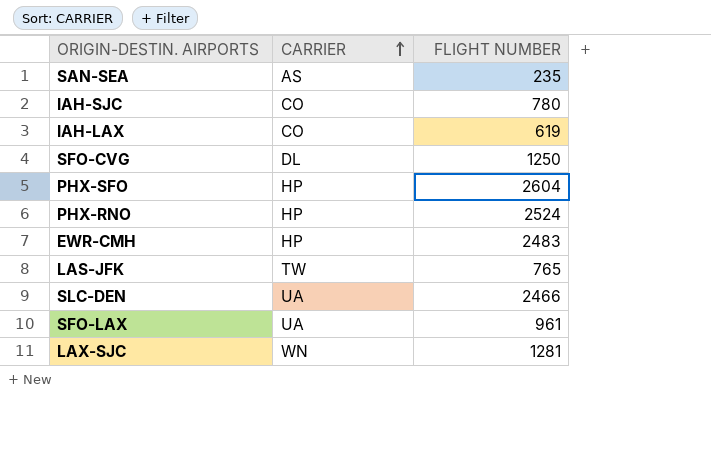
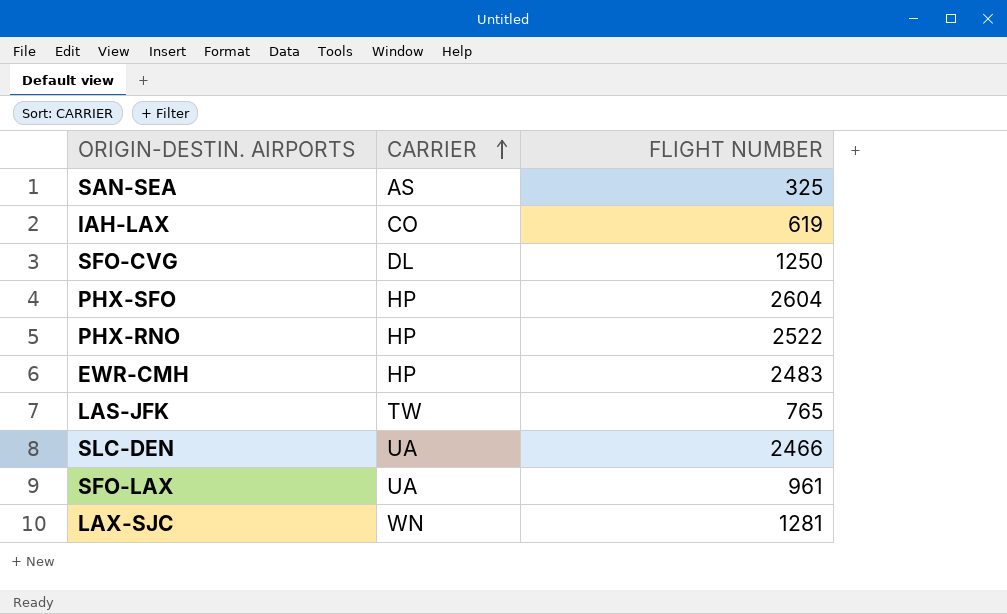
row IAH-SJC: CO | 780 -> none
SAN-SEA | FLIGHT NUMBER: 235 -> 325
PHX-RNO | FLIGHT NUMBER: 2524 -> 2522

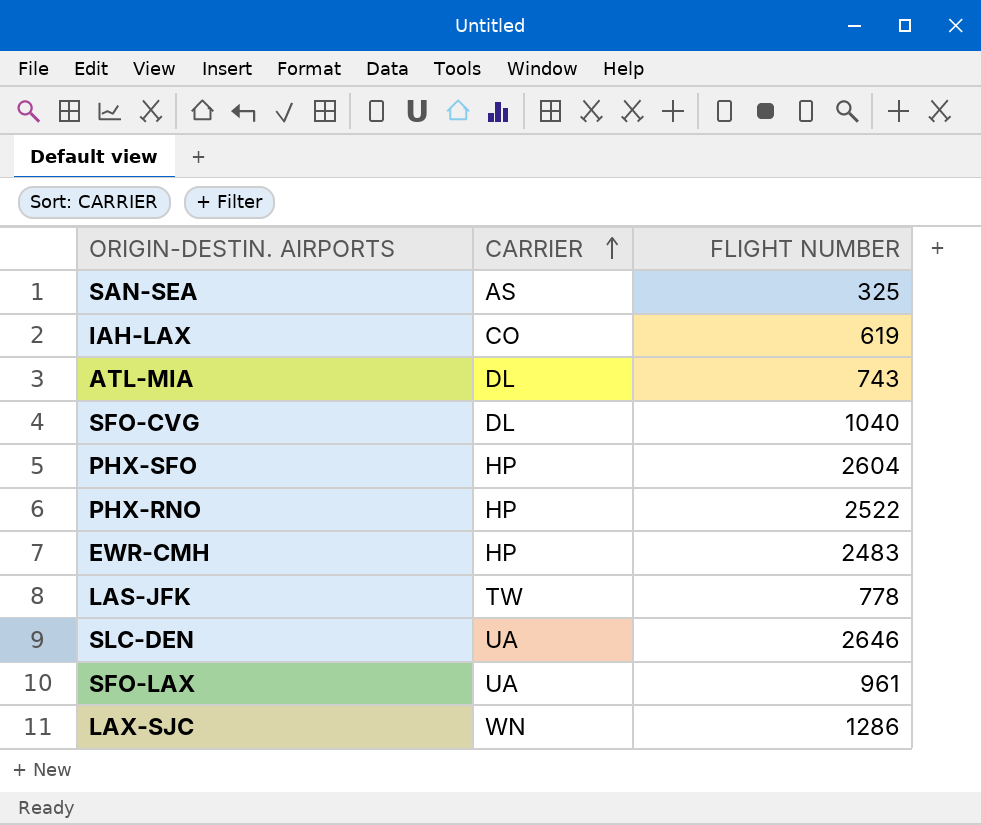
row ATL-MIA: none -> DL | 743
SFO-CVG | FLIGHT NUMBER: 1250 -> 1040
LAS-JFK | FLIGHT NUMBER: 765 -> 778
SLC-DEN | FLIGHT NUMBER: 2466 -> 2646
LAX-SJC | FLIGHT NUMBER: 1281 -> 1286

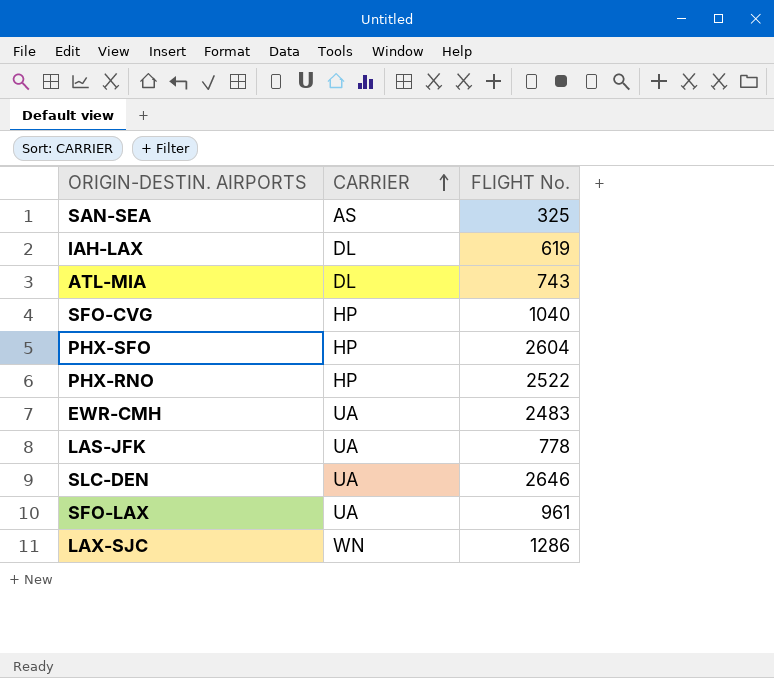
column name: FLIGHT NUMBER -> FLIGHT No.
IAH-LAX | CARRIER: CO -> DL
SFO-CVG | CARRIER: DL -> HP
EWR-CMH | CARRIER: HP -> UA
LAS-JFK | CARRIER: TW -> UA

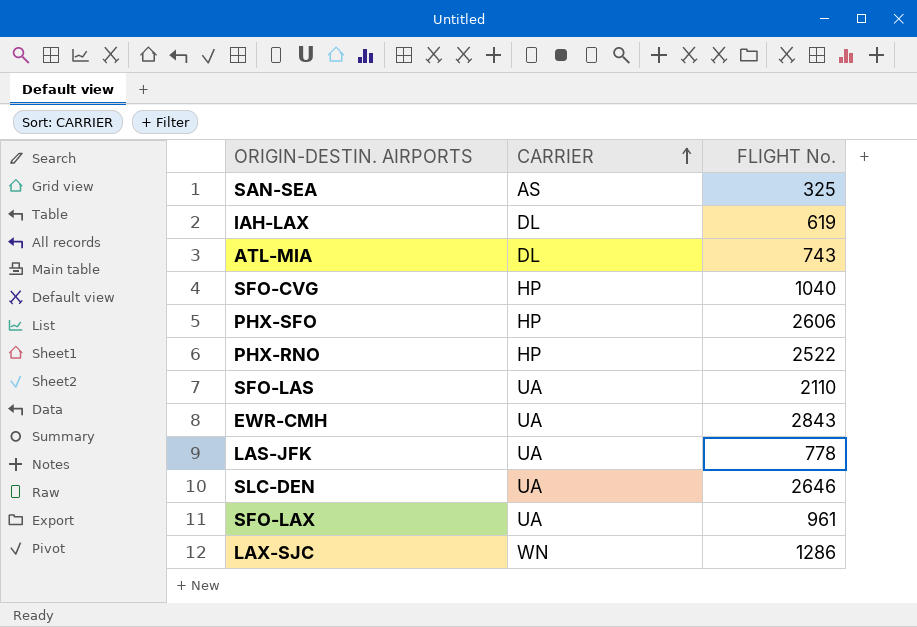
PHX-SFO | FLIGHT No.: 2604 -> 2606
row SFO-LAS: none -> UA | 2110
EWR-CMH | FLIGHT No.: 2483 -> 2843

